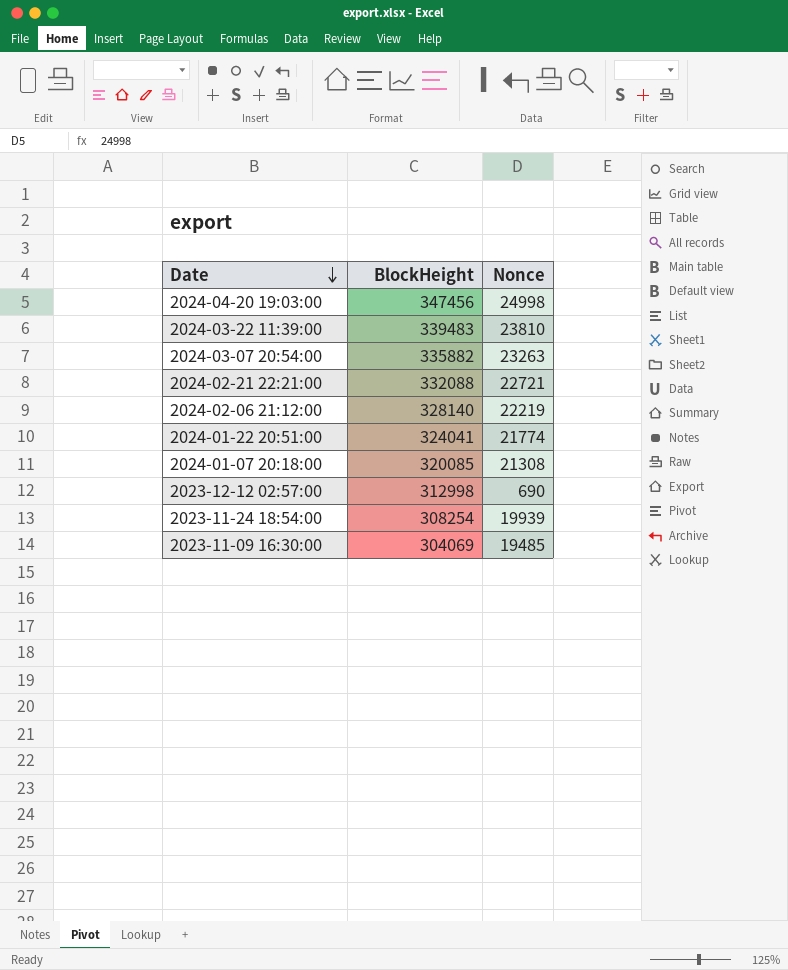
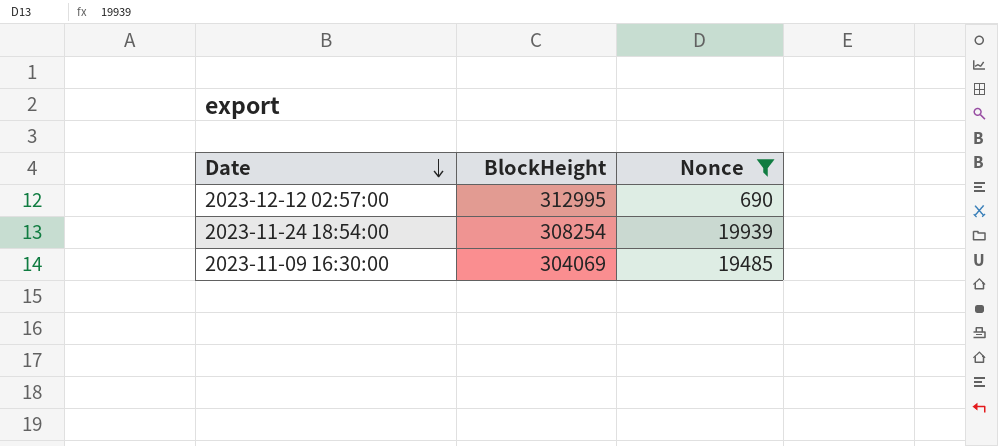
filter: none -> Nonce <= 19939
2023-12-12 02:57:00 | BlockHeight: 312998 -> 312995

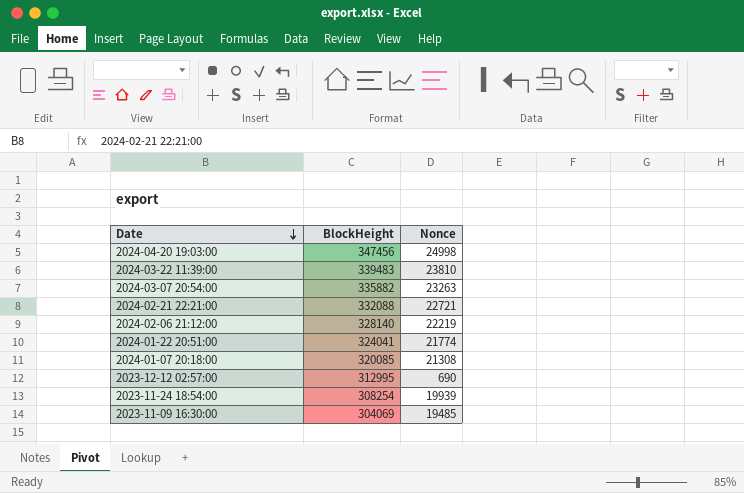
filter: Nonce <= 19939 -> none

